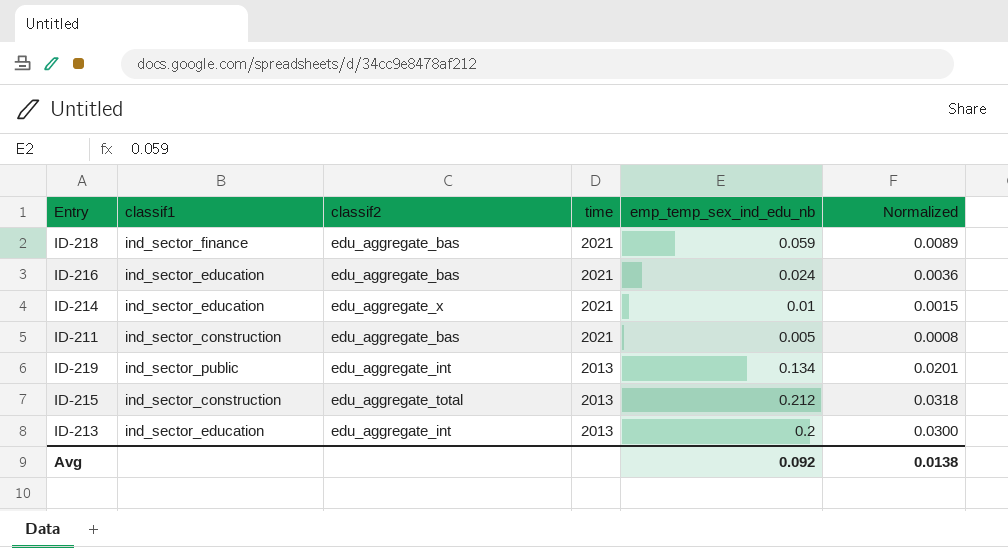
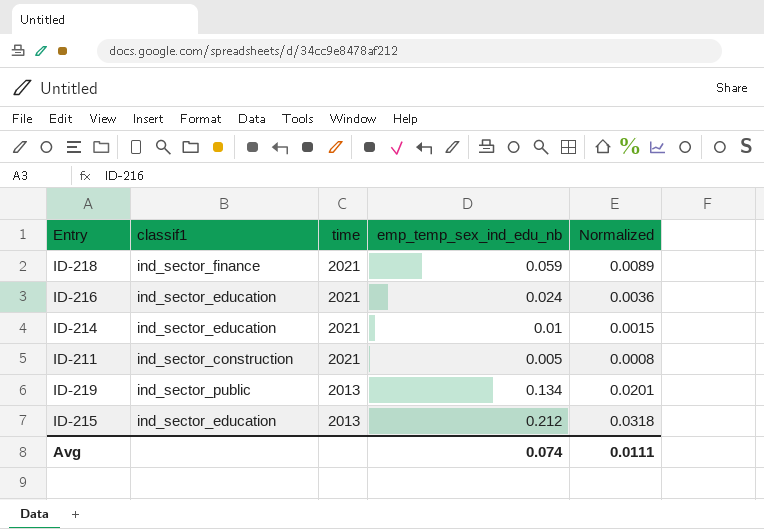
column classif2 | position: 3 -> none
row ID-213: ind_sector_education | edu_aggregate_int | 2013 | 0.2 | 0.0300 -> none
ID-215 | classif1: ind_sector_construction -> ind_sector_education
Avg | emp_temp_sex_ind_edu_nb: 0.092 -> 0.074
Avg | Normalized: 0.0138 -> 0.0111

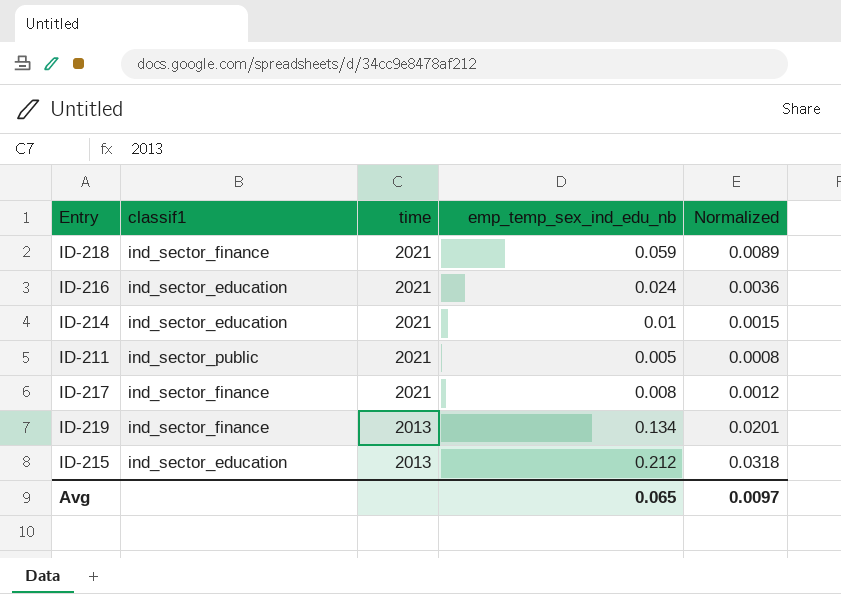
ID-211 | classif1: ind_sector_construction -> ind_sector_public
row ID-217: none -> ind_sector_finance | 2021 | 0.008 | 0.0012
ID-219 | classif1: ind_sector_public -> ind_sector_finance
Avg | emp_temp_sex_ind_edu_nb: 0.074 -> 0.065
Avg | Normalized: 0.0111 -> 0.0097

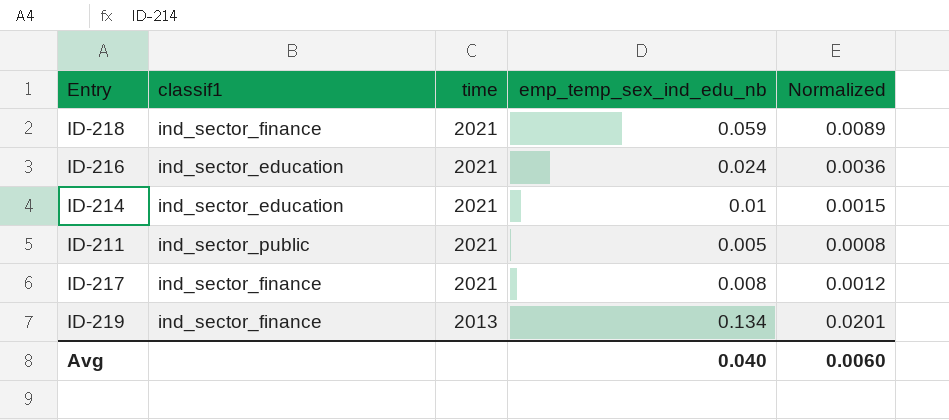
row ID-215: ind_sector_education | 2013 | 0.212 | 0.0318 -> none
Avg | emp_temp_sex_ind_edu_nb: 0.065 -> 0.040
Avg | Normalized: 0.0097 -> 0.0060

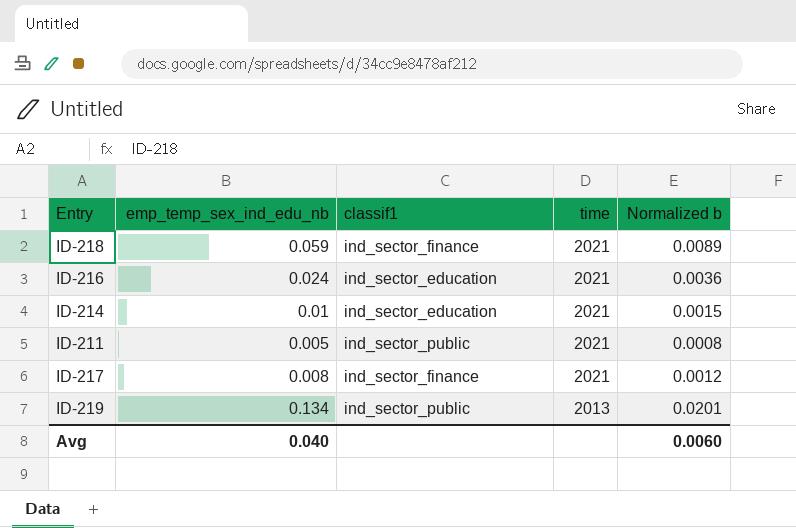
column emp_temp_sex_ind_edu_nb | position: 4 -> 2
column name: Normalized -> Normalized b
ID-219 | classif1: ind_sector_finance -> ind_sector_public

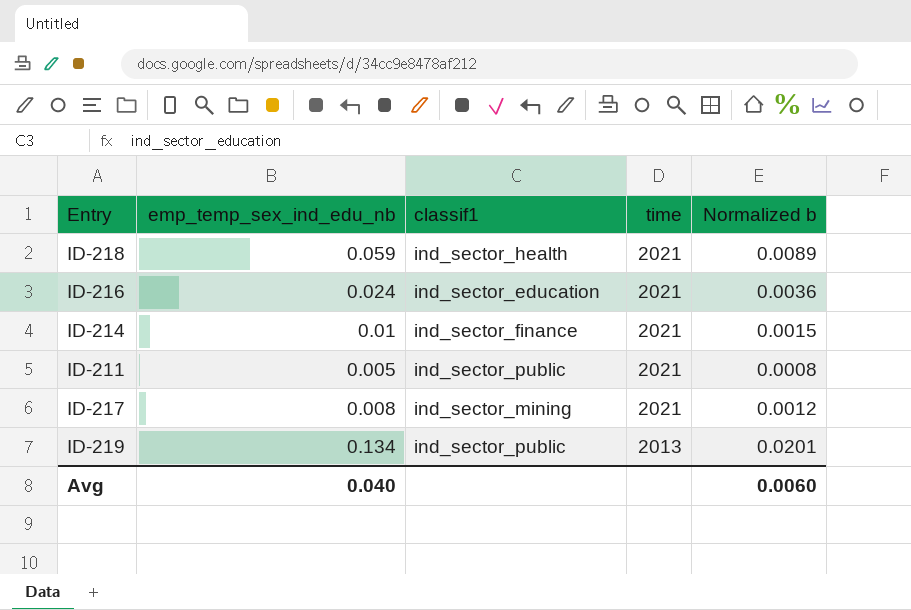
ID-218 | classif1: ind_sector_finance -> ind_sector_health
ID-214 | classif1: ind_sector_education -> ind_sector_finance
ID-217 | classif1: ind_sector_finance -> ind_sector_mining

